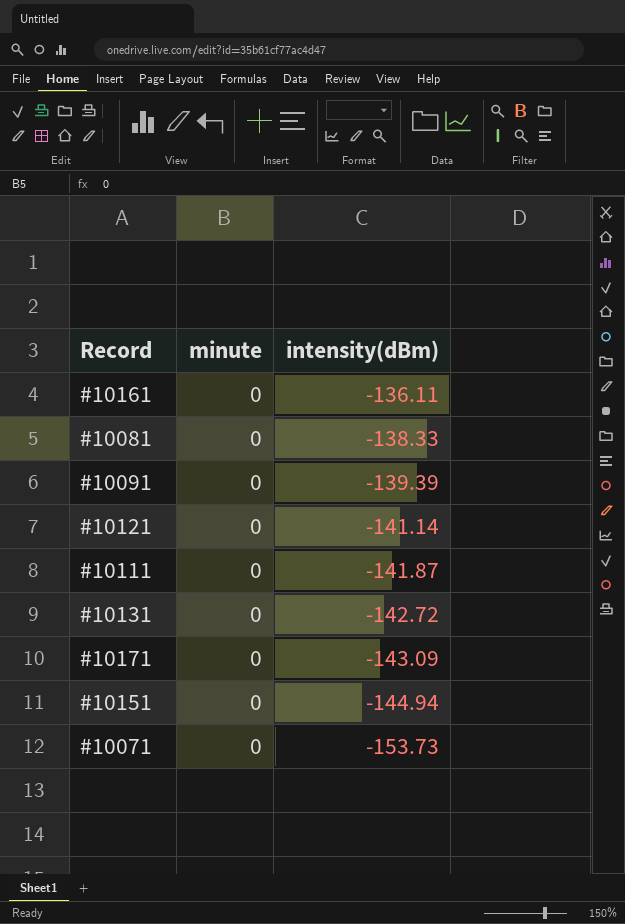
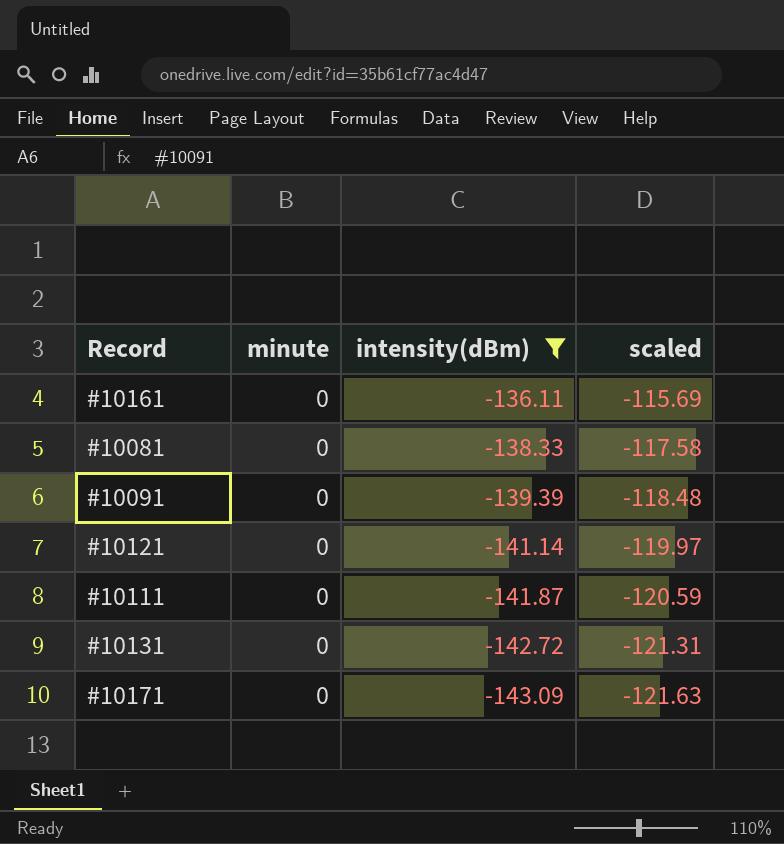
filter: none -> intensity(dBm) >= -143.09
column scaled | formula: none -> [intensity(dBm)] * 0.85

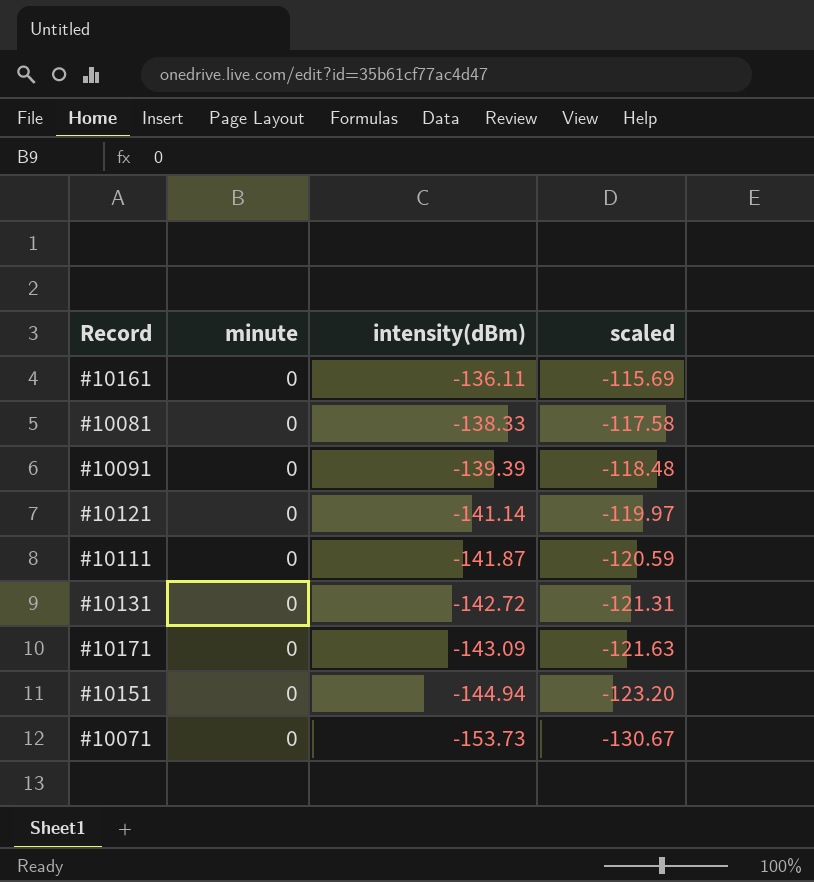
filter: intensity(dBm) >= -143.09 -> none

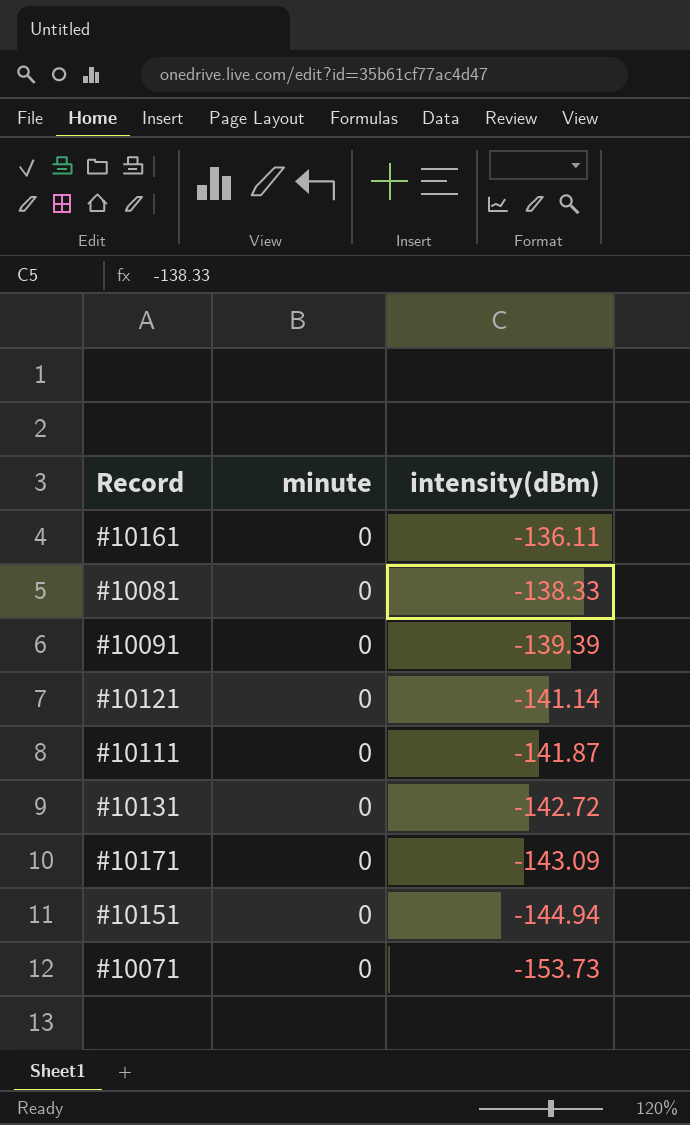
column scaled | formula: [intensity(dBm)] * 0.85 -> none

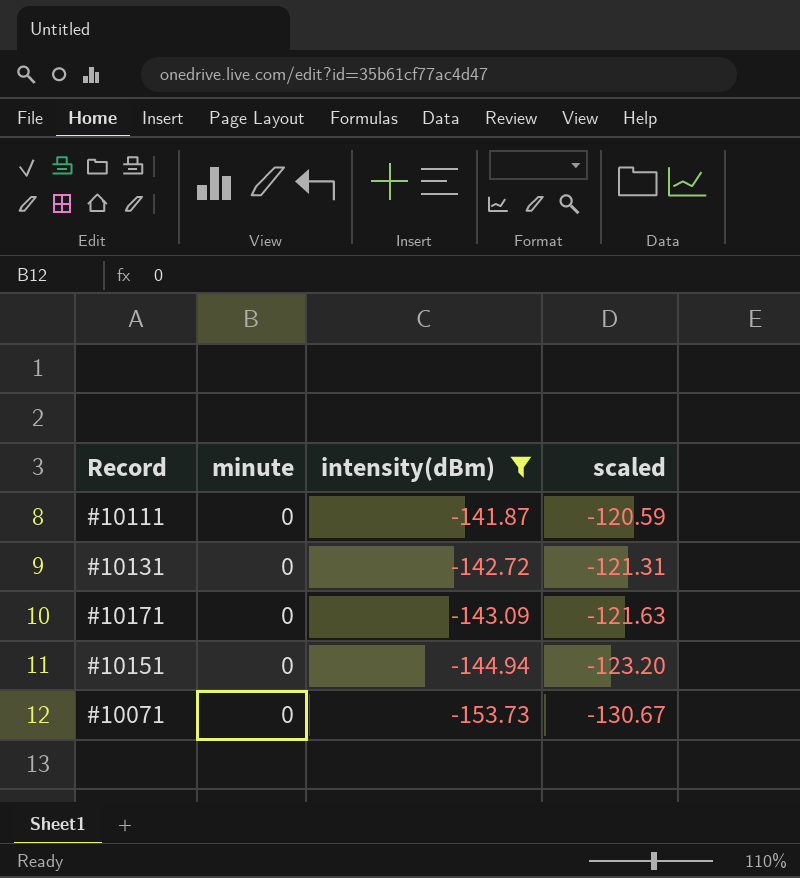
filter: none -> intensity(dBm) <= -141.87
column scaled | formula: none -> [intensity(dBm)] * 0.85

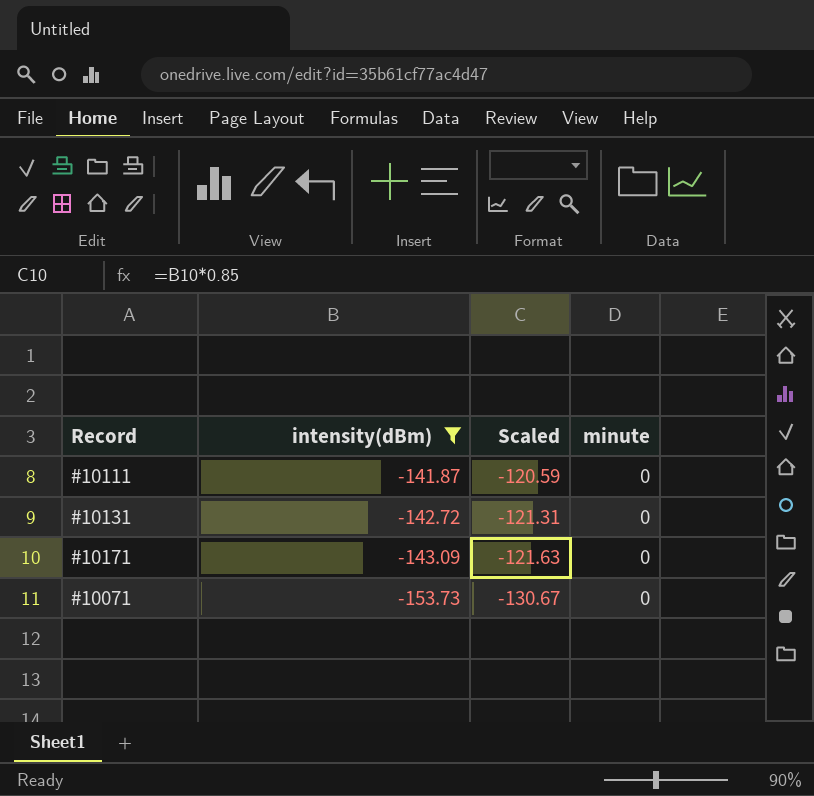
column name: scaled -> Scaled
column minute | position: 2 -> 4
row #10151: 0 | -144.94 | -123.20 -> none

